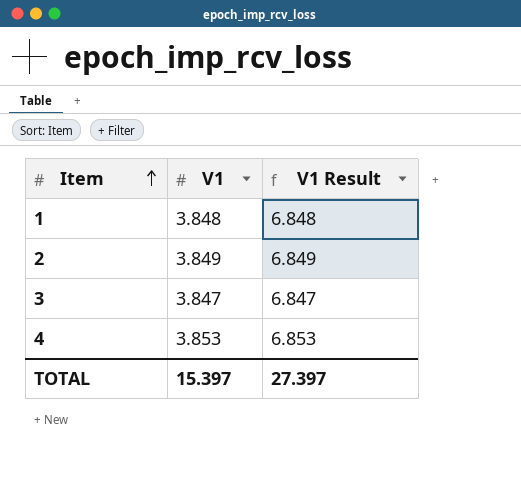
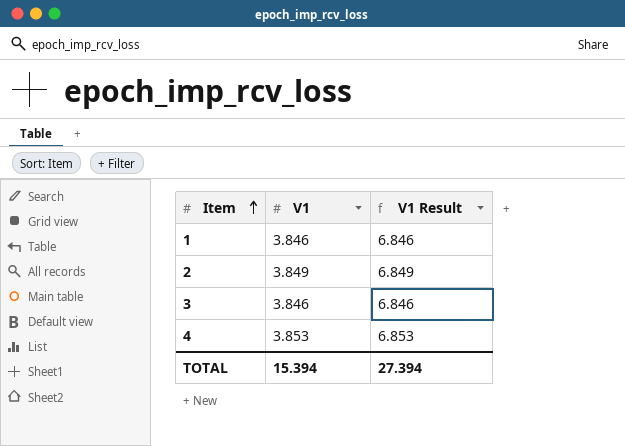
1 | V1: 3.848 -> 3.846
1 | V1 Result: 6.848 -> 6.846
3 | V1: 3.847 -> 3.846
3 | V1 Result: 6.847 -> 6.846
TOTAL | V1: 15.397 -> 15.394
TOTAL | V1 Result: 27.397 -> 27.394

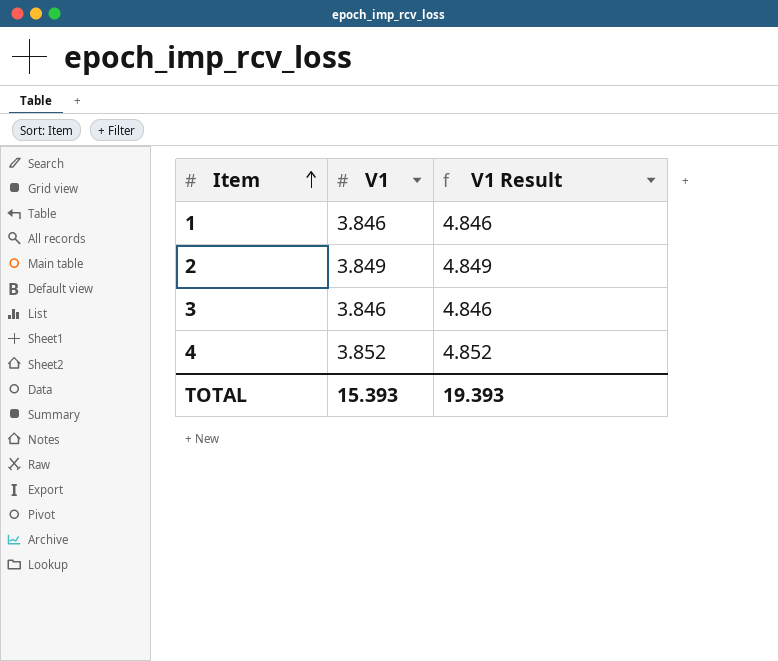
column V1 Result | formula: [V1] + 3 -> [V1] + 1
4 | V1: 3.853 -> 3.852
TOTAL | V1: 15.394 -> 15.393
TOTAL | V1 Result: 27.394 -> 19.393

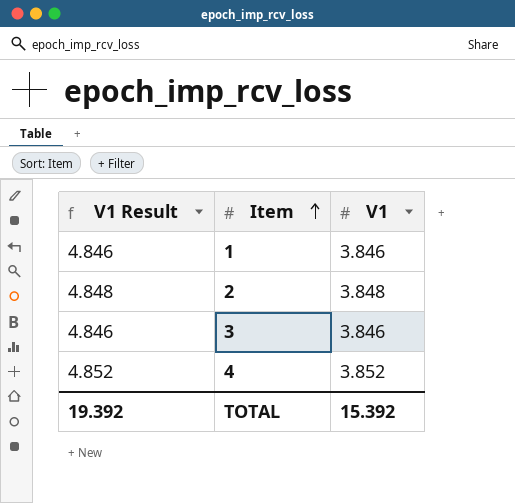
column V1 Result | position: 3 -> 1
2 | V1 Result: 4.849 -> 4.848
2 | V1: 3.849 -> 3.848
TOTAL | V1 Result: 19.393 -> 19.392
TOTAL | V1: 15.393 -> 15.392

